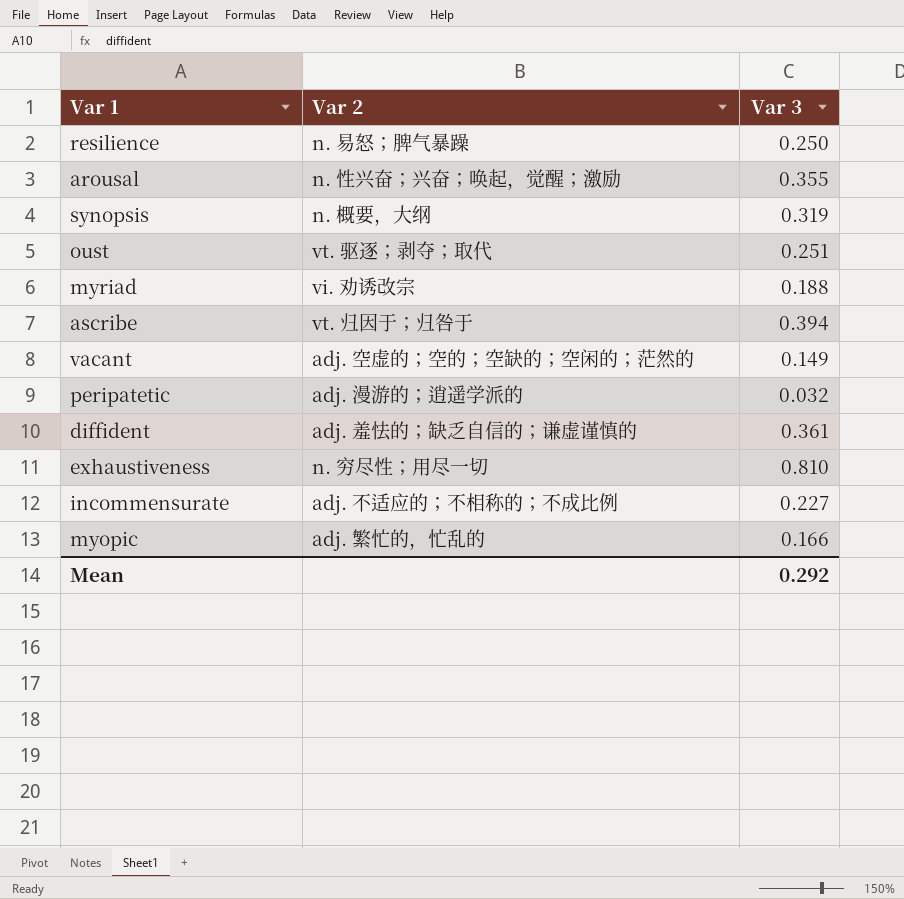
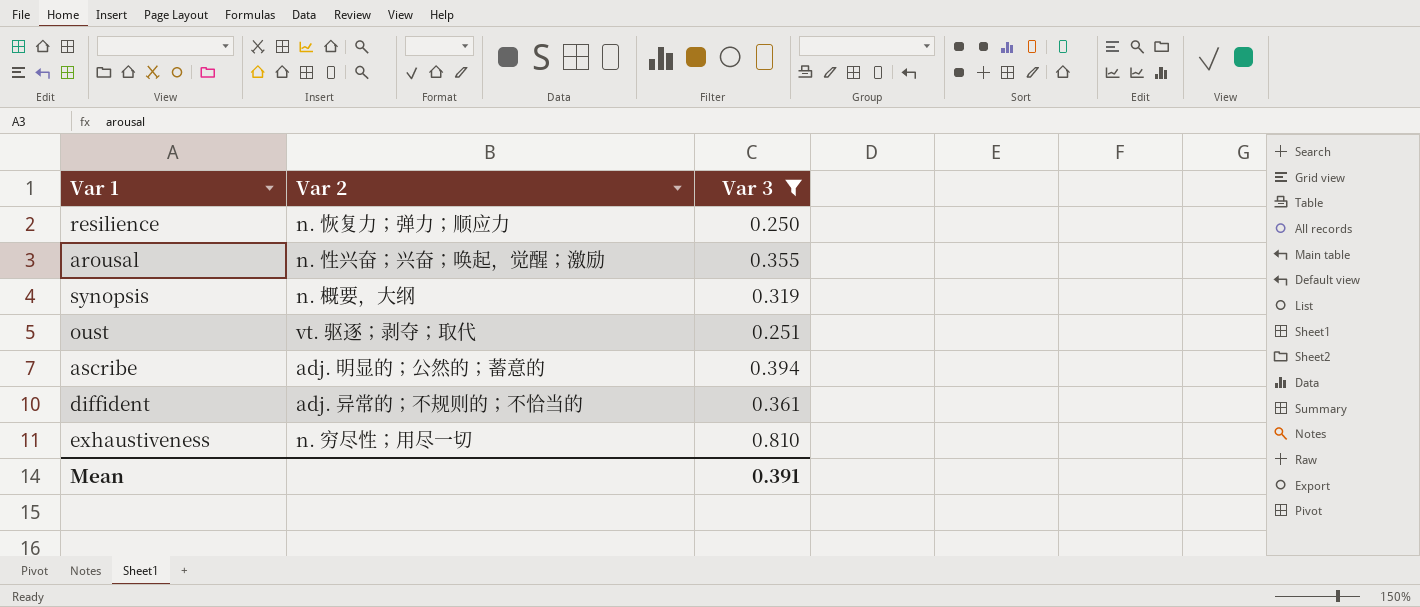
filter: none -> Var 3 >= 0.250
resilience | Var 2: n. 易怒；脾气暴躁 -> n. 恢复力；弹力；顺应力
ascribe | Var 2: vt. 归因于；归咎于 -> adj. 明显的；公然的；蓄意的
diffident | Var 2: adj. 羞怯的；缺乏自信的；谦虚谨慎的 -> adj. 异常的；不规则的；不恰当的
Mean | Var 3: 0.292 -> 0.391

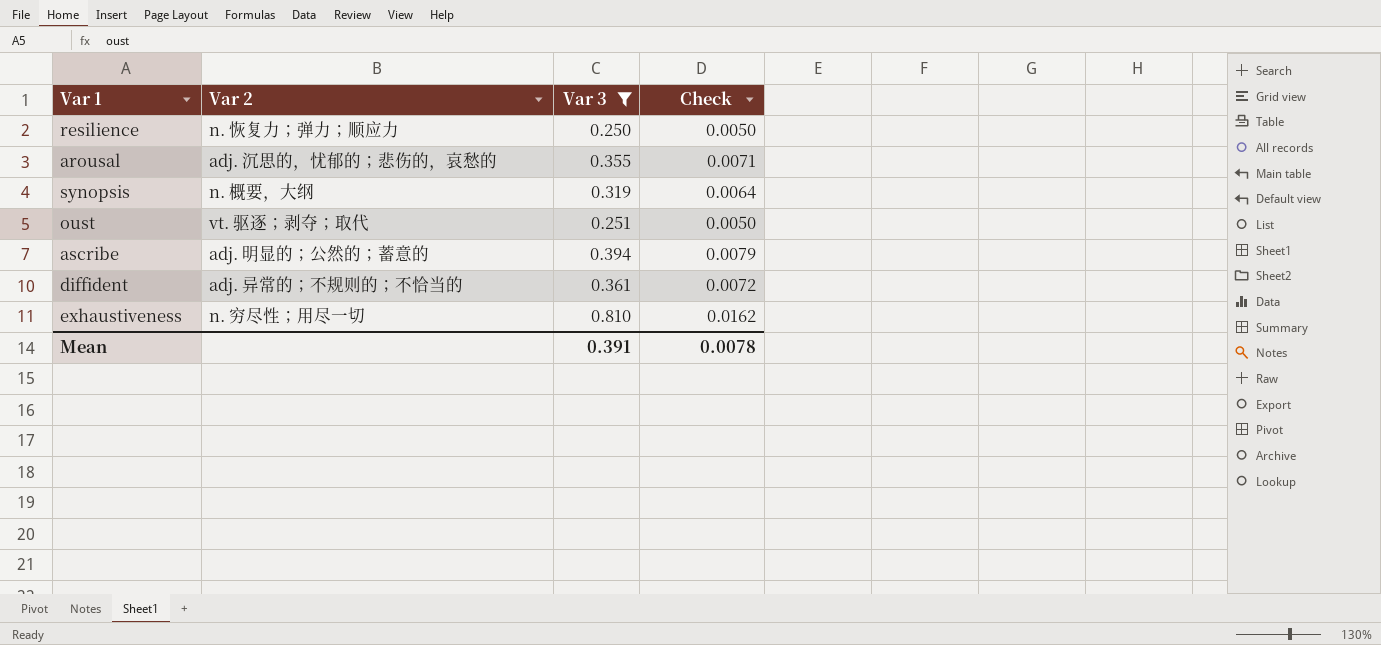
column Check | formula: none -> [Var 3] * 0.02
arousal | Var 2: n. 性兴奋；兴奋；唤起，觉醒；激励 -> adj. 沉思的，忧郁的；悲伤的，哀愁的

